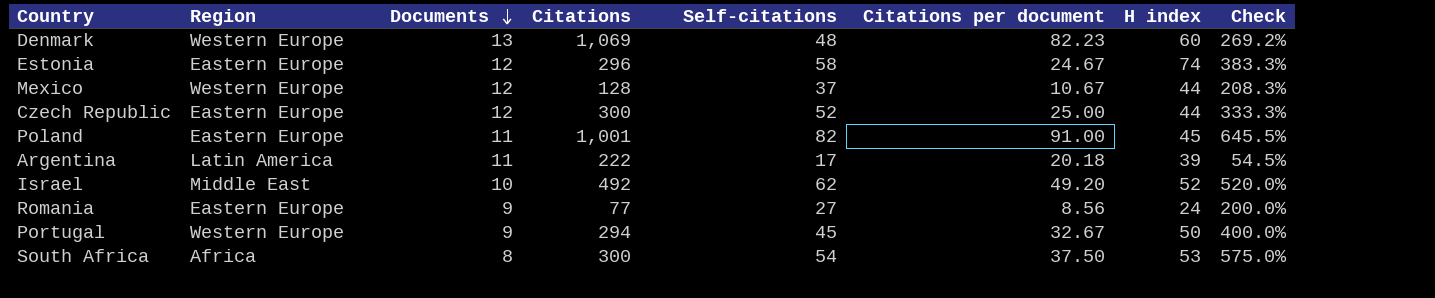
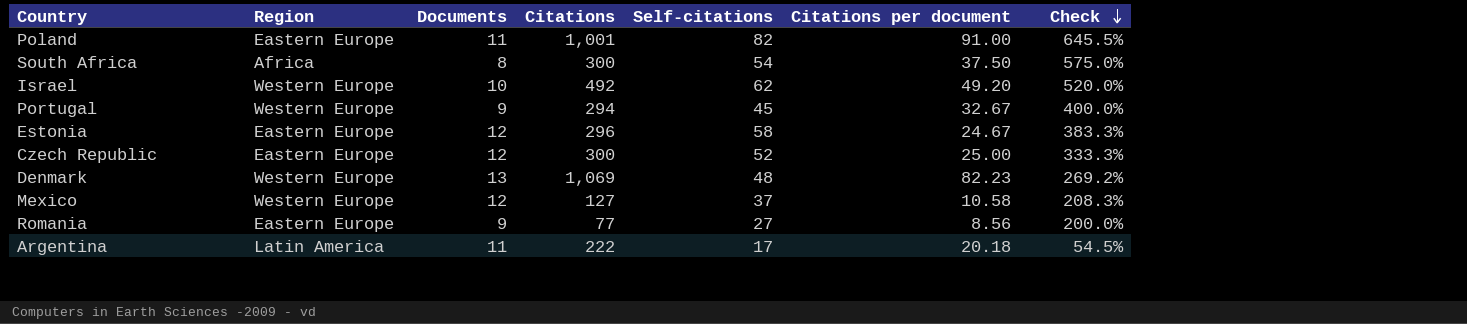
row order: Documents descending -> Check descending
column H index | position: 7 -> none
Israel | Region: Middle East -> Western Europe
Mexico | Citations: 128 -> 127
Mexico | Citations per document: 10.67 -> 10.58

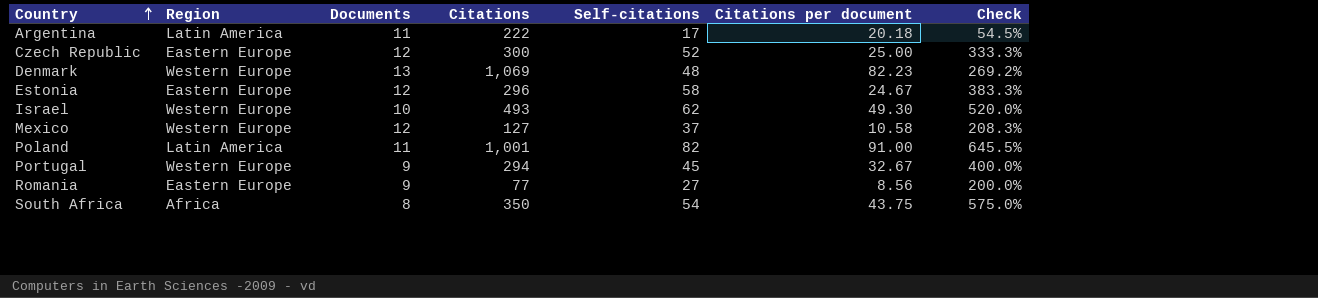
row order: Check descending -> Country ascending
Israel | Citations: 492 -> 493
Israel | Citations per document: 49.20 -> 49.30
Poland | Region: Eastern Europe -> Latin America
South Africa | Citations: 300 -> 350
South Africa | Citations per document: 37.50 -> 43.75

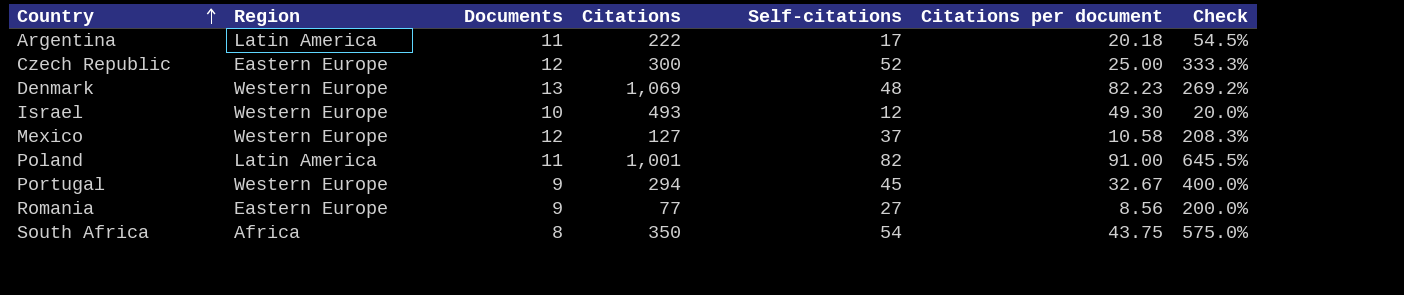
row Estonia: Eastern Europe | 12 | 296 | 58 | 24.67 | 383.3% -> none
Israel | Self-citations: 62 -> 12
Israel | Check: 520.0% -> 20.0%

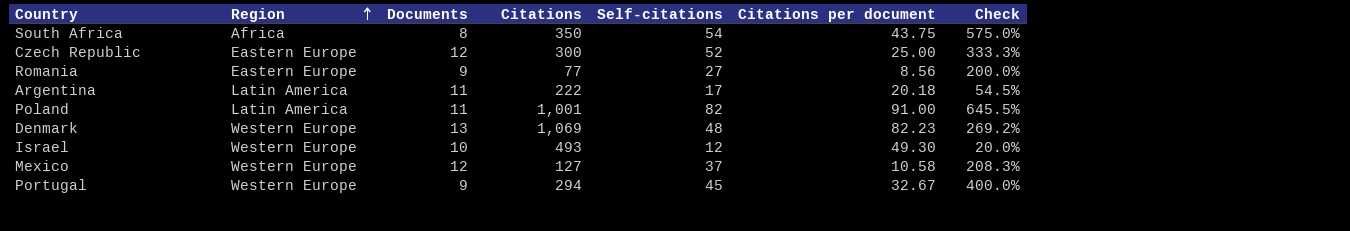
row order: Country ascending -> Region ascending

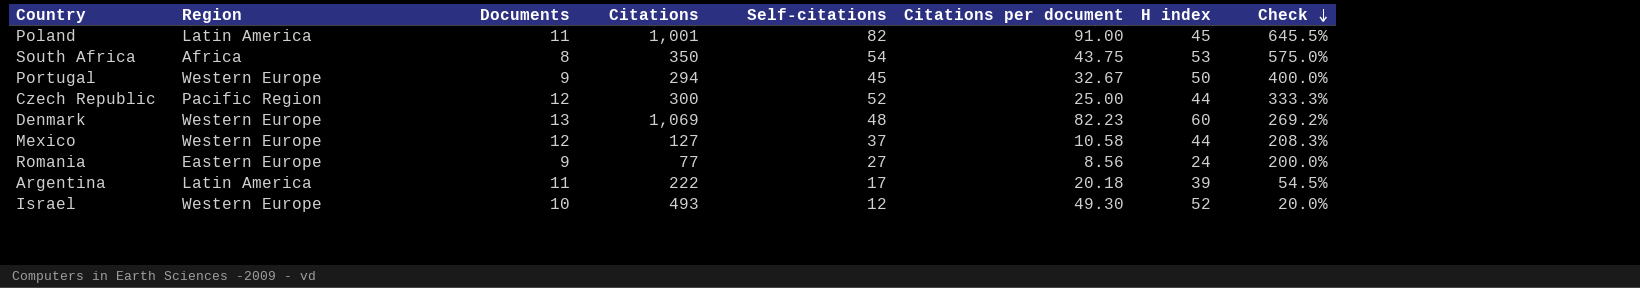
row order: Region ascending -> Check descending
column H index | position: none -> 7
Czech Republic | Region: Eastern Europe -> Pacific Region

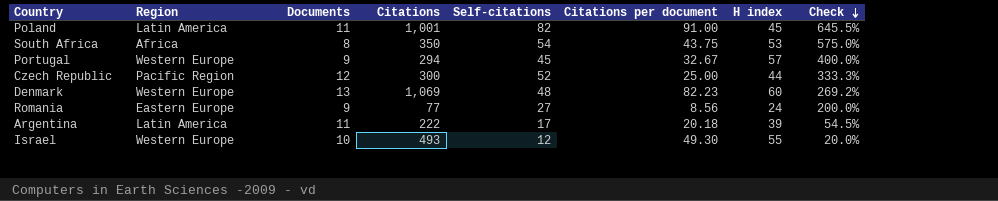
row Mexico: Western Europe | 12 | 127 | 37 | 10.58 | 44 | 208.3% -> none
Portugal | H index: 50 -> 57
Israel | H index: 52 -> 55

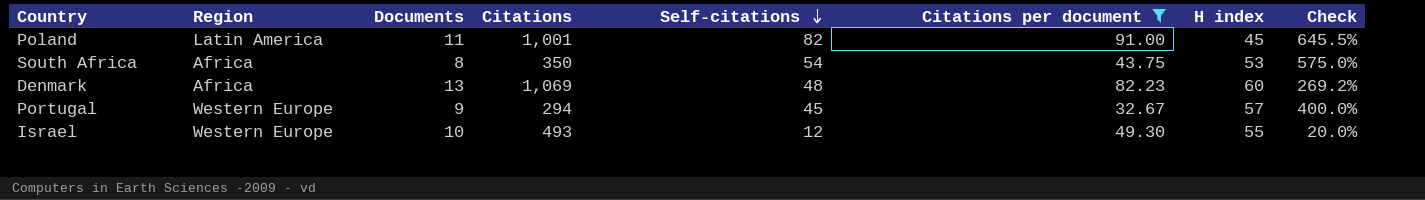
filter: none -> Citations per document >= 32.67
row order: Check descending -> Self-citations descending
Denmark | Region: Western Europe -> Africa

